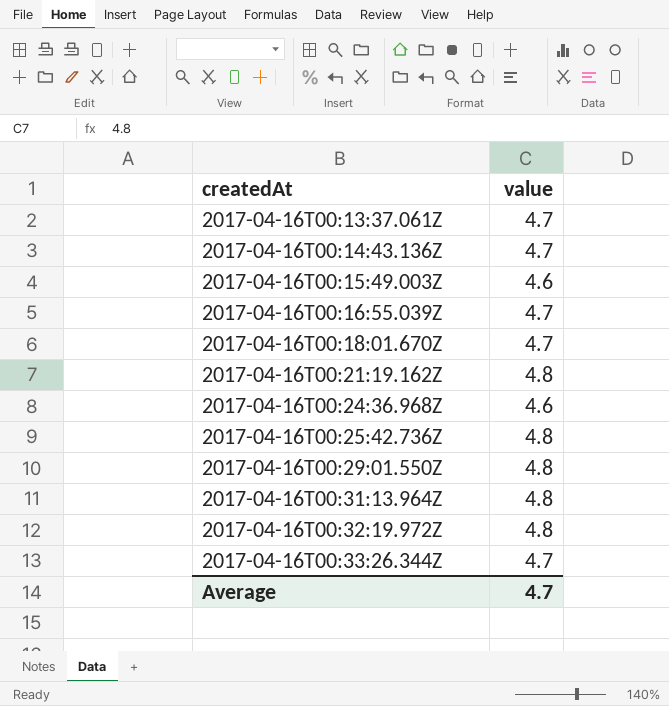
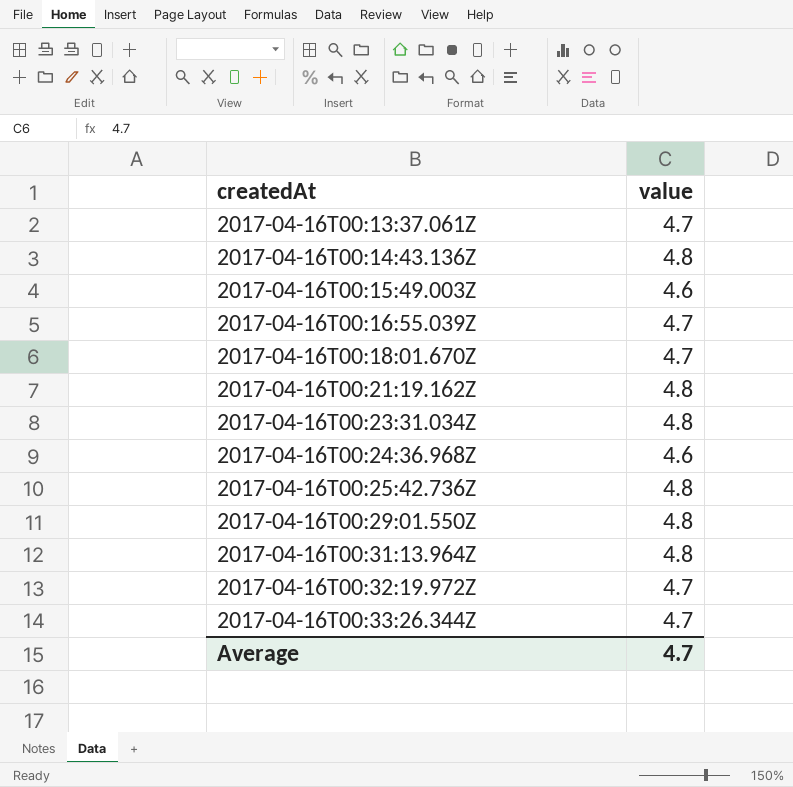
2017-04-16T00:14:43.136Z | value: 4.7 -> 4.8
row 2017-04-16T00:23:31.034Z: none -> 4.8
2017-04-16T00:32:19.972Z | value: 4.8 -> 4.7

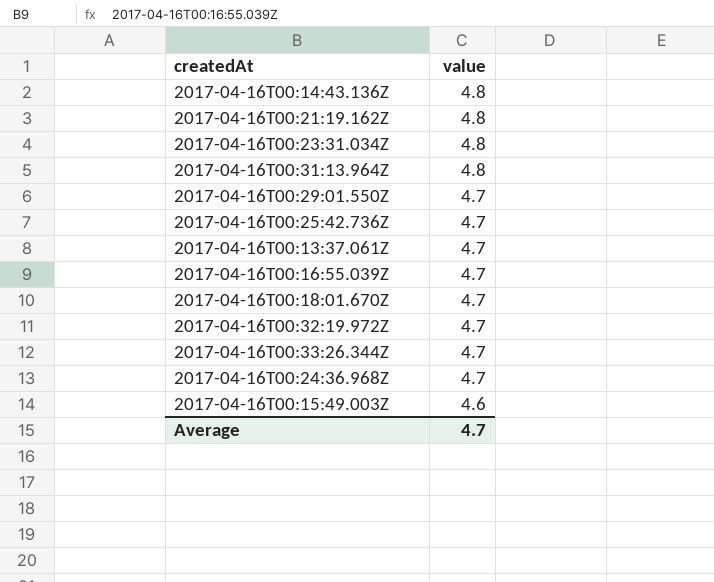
row order: createdAt ascending -> value descending
2017-04-16T00:29:01.550Z | value: 4.8 -> 4.7
2017-04-16T00:25:42.736Z | value: 4.8 -> 4.7
2017-04-16T00:24:36.968Z | value: 4.6 -> 4.7

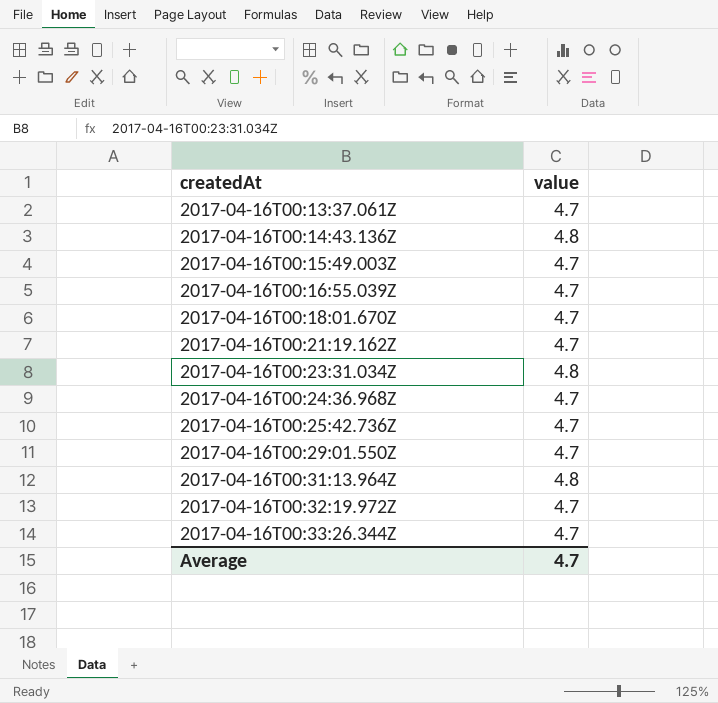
row order: value descending -> createdAt ascending
2017-04-16T00:15:49.003Z | value: 4.6 -> 4.7
2017-04-16T00:21:19.162Z | value: 4.8 -> 4.7

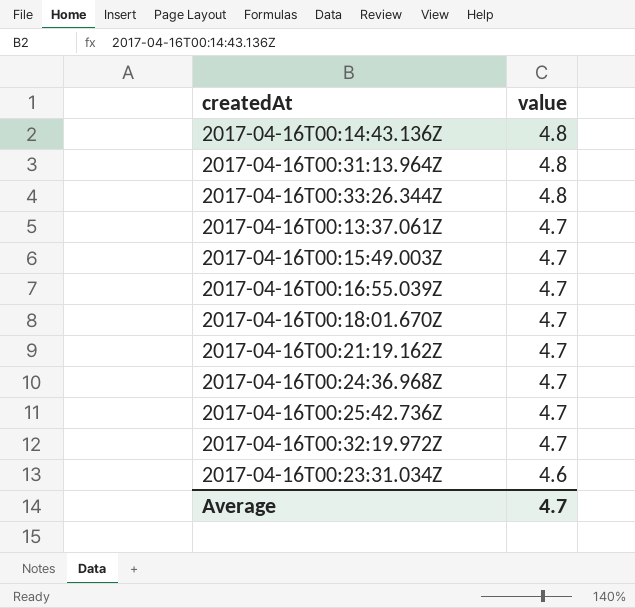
row order: createdAt ascending -> value descending
row 2017-04-16T00:29:01.550Z: 4.7 -> none
2017-04-16T00:33:26.344Z | value: 4.7 -> 4.8
2017-04-16T00:23:31.034Z | value: 4.8 -> 4.6

